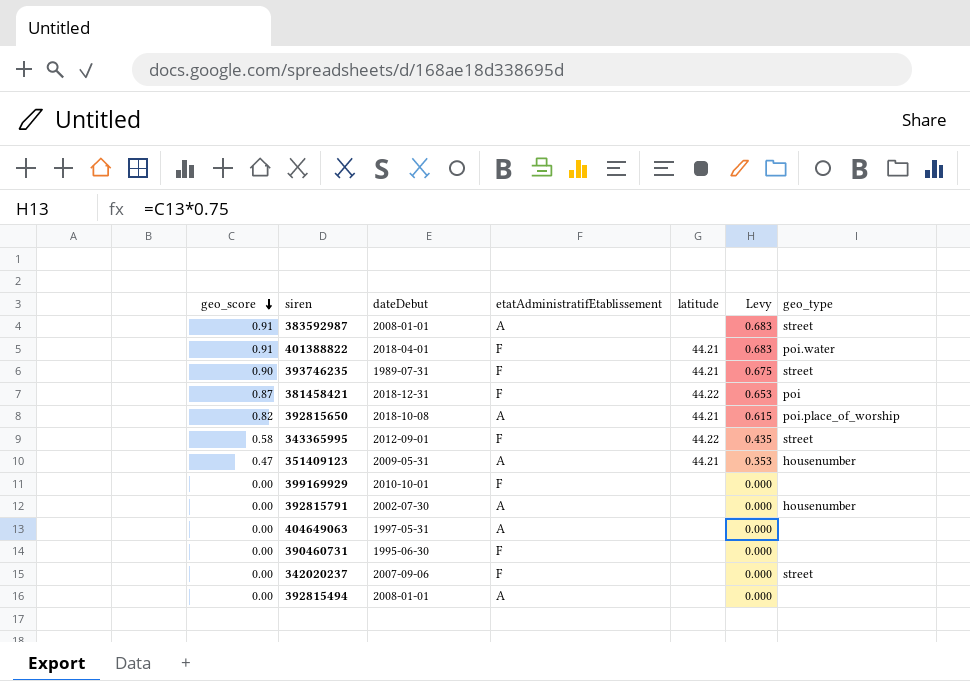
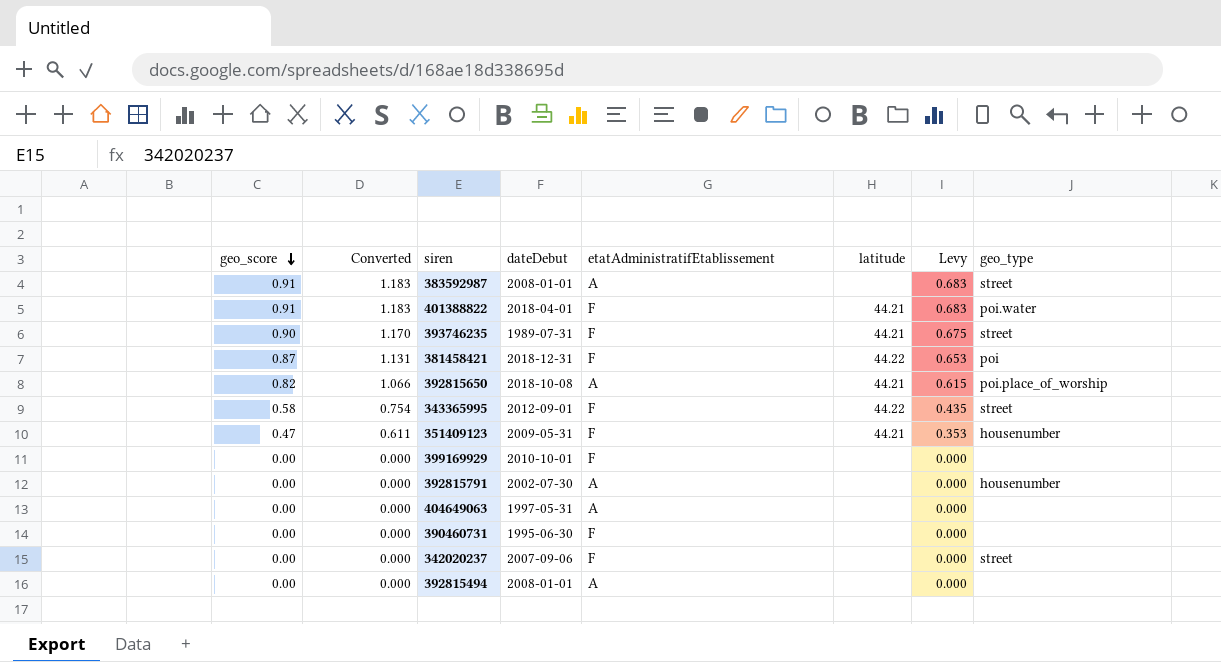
column Converted | formula: none -> [geo_score] * 1.3
351409123 | etatAdministratifEtablissement: A -> F

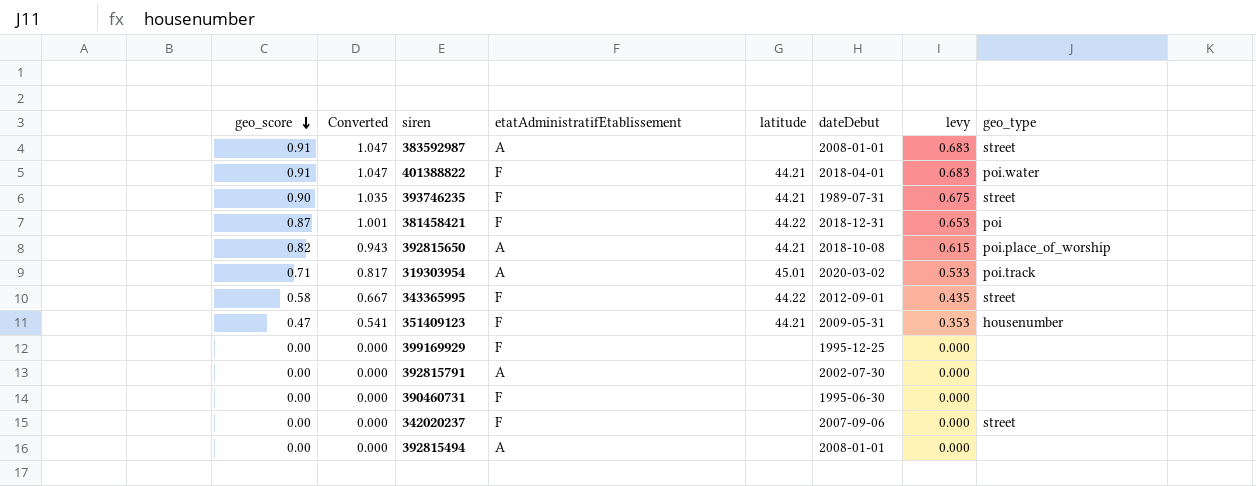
column Converted | formula: [geo_score] * 1.3 -> [geo_score] * 1.15
column dateDebut | position: 4 -> 6
column name: Levy -> levy
row 404649063: 0.00 | 0.000 | 1997-05-31 | A | none | 0.000 | none -> none
row 319303954: none -> 0.71 | 0.817 | A | 45.01 | 2020-03-02 | 0.533 | poi.track
399169929 | dateDebut: 2010-10-01 -> 1995-12-25
392815791 | geo_type: housenumber -> none

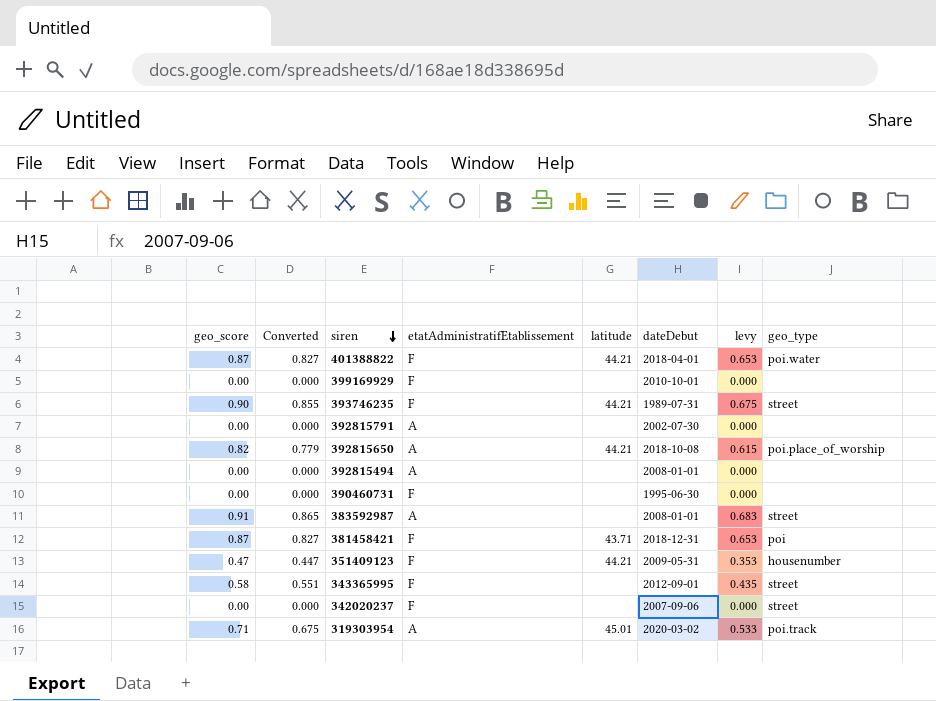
row order: geo_score descending -> siren descending
column Converted | formula: [geo_score] * 1.15 -> [geo_score] * 0.95
401388822 | geo_score: 0.91 -> 0.87
401388822 | levy: 0.683 -> 0.653
399169929 | dateDebut: 1995-12-25 -> 2010-10-01
381458421 | latitude: 44.22 -> 43.71
343365995 | latitude: 44.22 -> none

